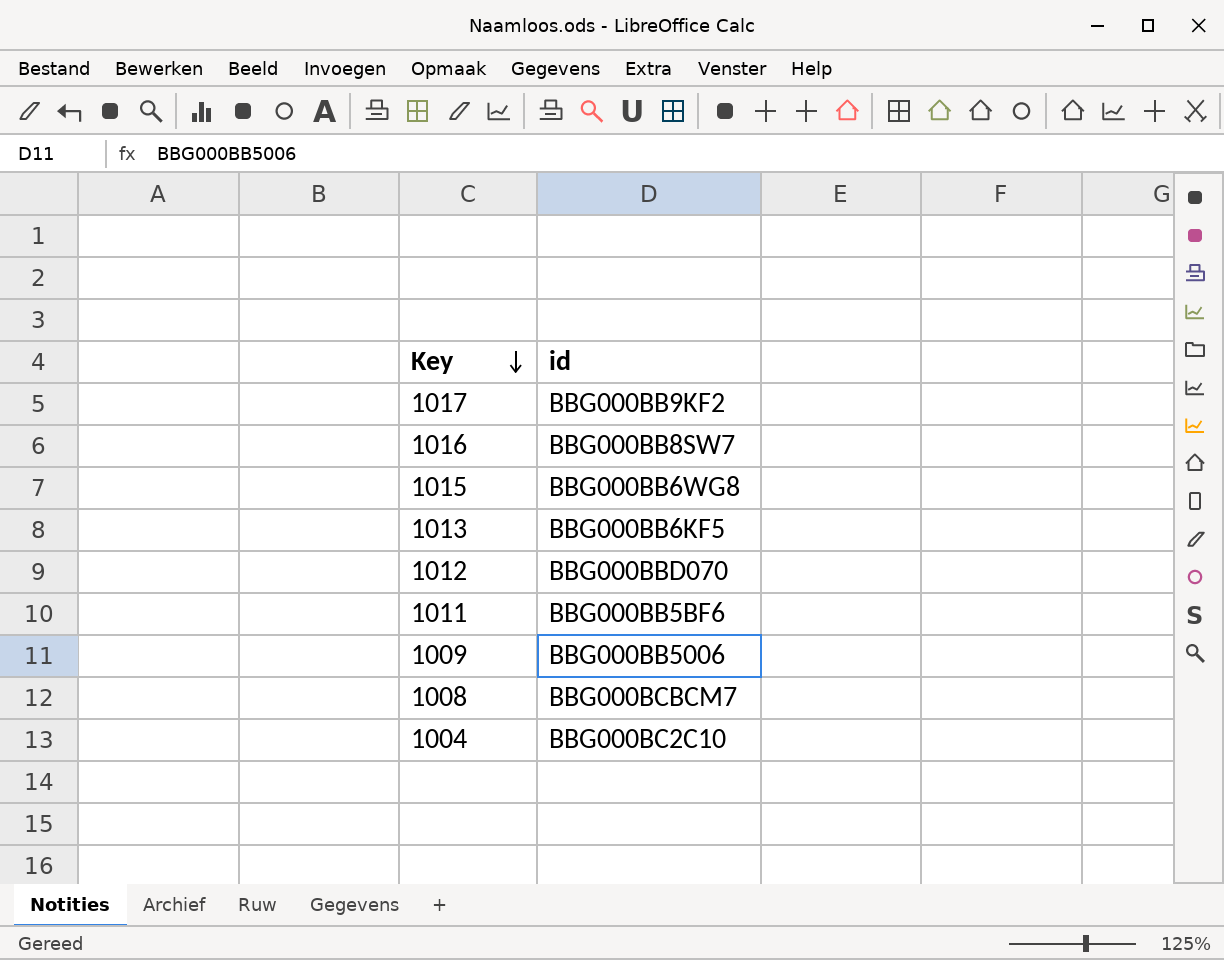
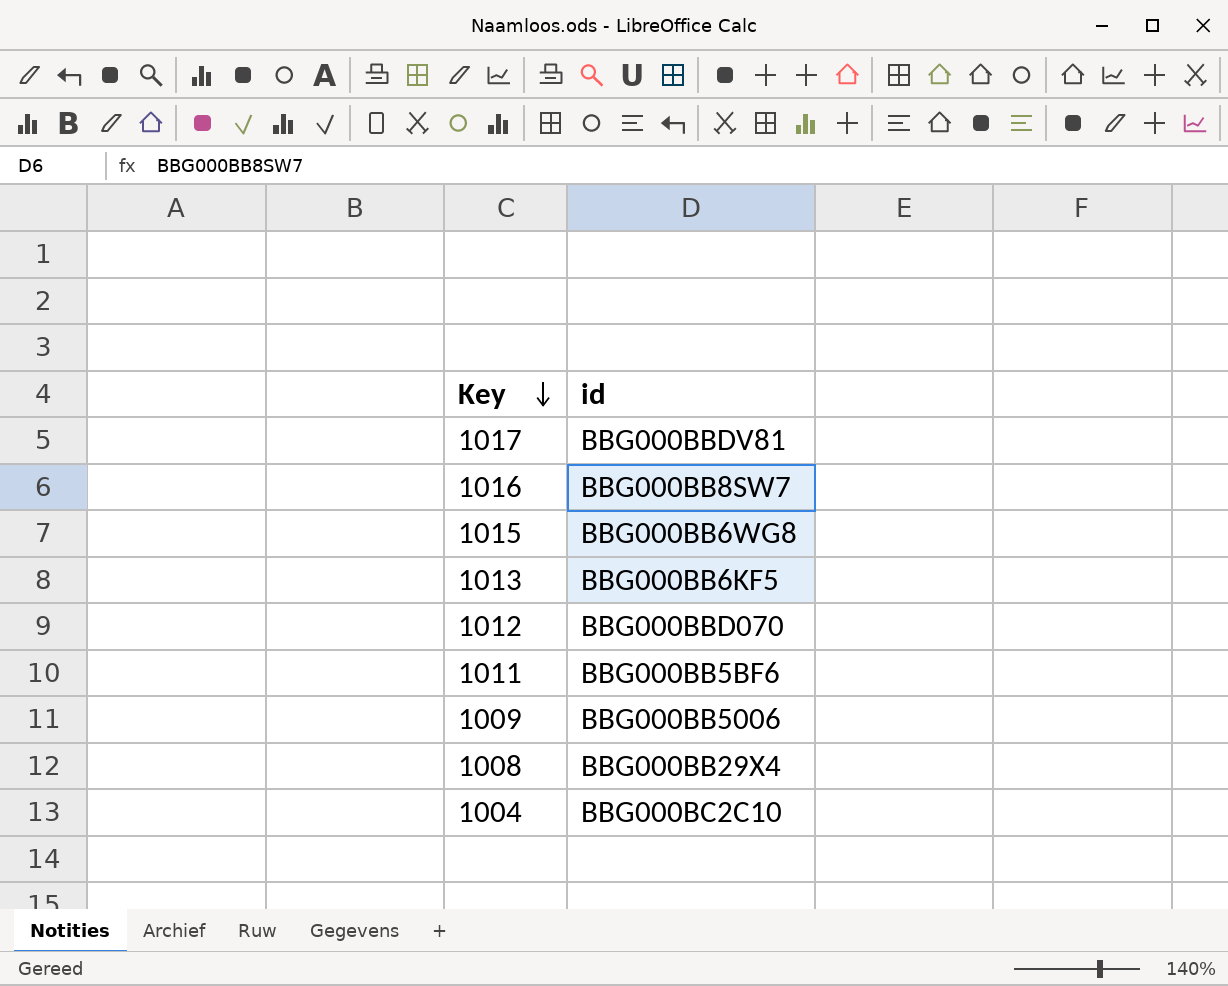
1017 | id: BBG000BB9KF2 -> BBG000BBDV81
1008 | id: BBG000BCBCM7 -> BBG000BB29X4

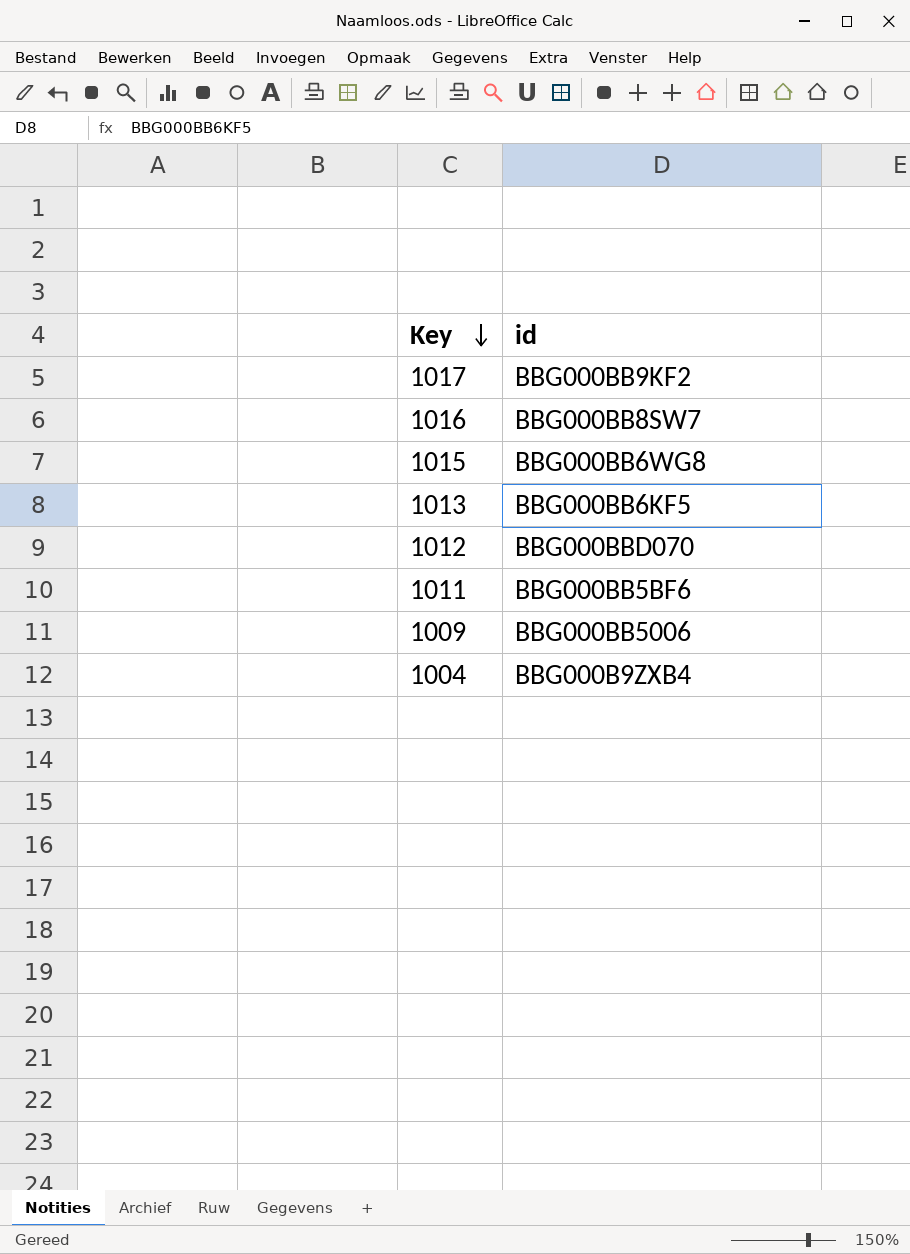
row 1008: BBG000BB29X4 -> none
1017 | id: BBG000BBDV81 -> BBG000BB9KF2
1004 | id: BBG000BC2C10 -> BBG000B9ZXB4

